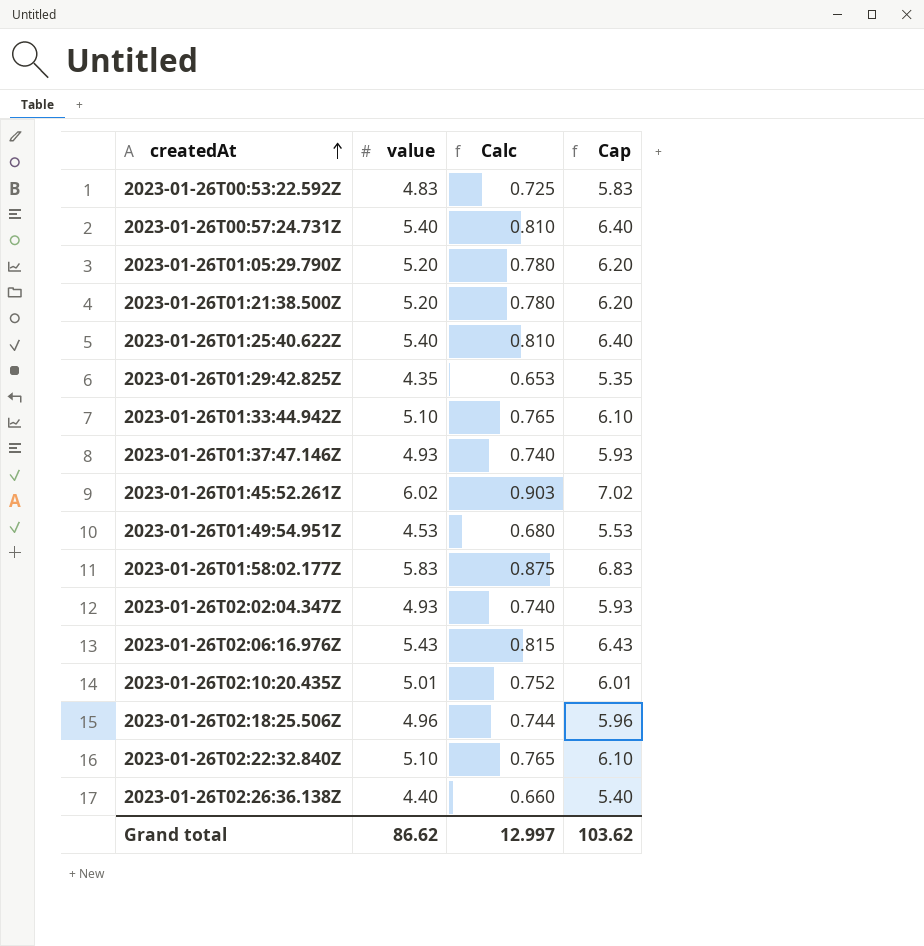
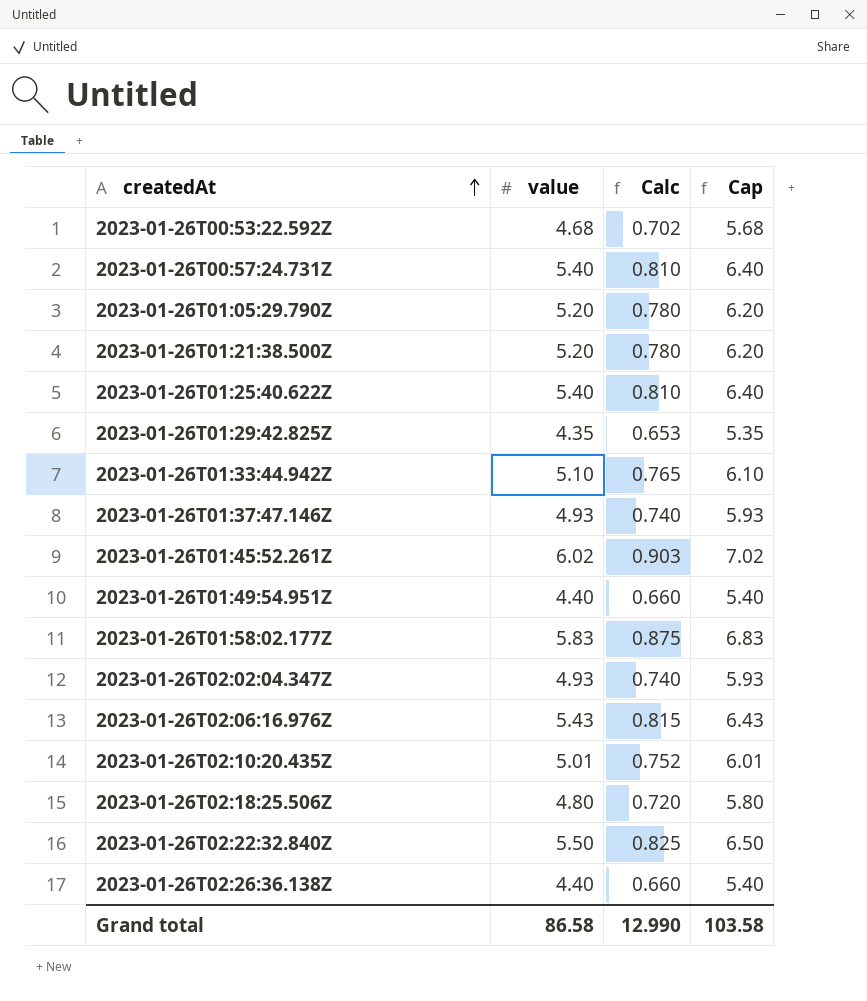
2023-01-26T00:53:22.592Z | value: 4.83 -> 4.68
2023-01-26T00:53:22.592Z | Calc: 0.725 -> 0.702
2023-01-26T00:53:22.592Z | Cap: 5.83 -> 5.68
2023-01-26T01:49:54.951Z | value: 4.53 -> 4.40
2023-01-26T01:49:54.951Z | Calc: 0.680 -> 0.660
2023-01-26T01:49:54.951Z | Cap: 5.53 -> 5.40
2023-01-26T02:18:25.506Z | value: 4.96 -> 4.80
2023-01-26T02:18:25.506Z | Calc: 0.744 -> 0.720
2023-01-26T02:18:25.506Z | Cap: 5.96 -> 5.80
2023-01-26T02:22:32.840Z | value: 5.10 -> 5.50
2023-01-26T02:22:32.840Z | Calc: 0.765 -> 0.825
2023-01-26T02:22:32.840Z | Cap: 6.10 -> 6.50
Grand total | value: 86.62 -> 86.58
Grand total | Calc: 12.997 -> 12.990
Grand total | Cap: 103.62 -> 103.58

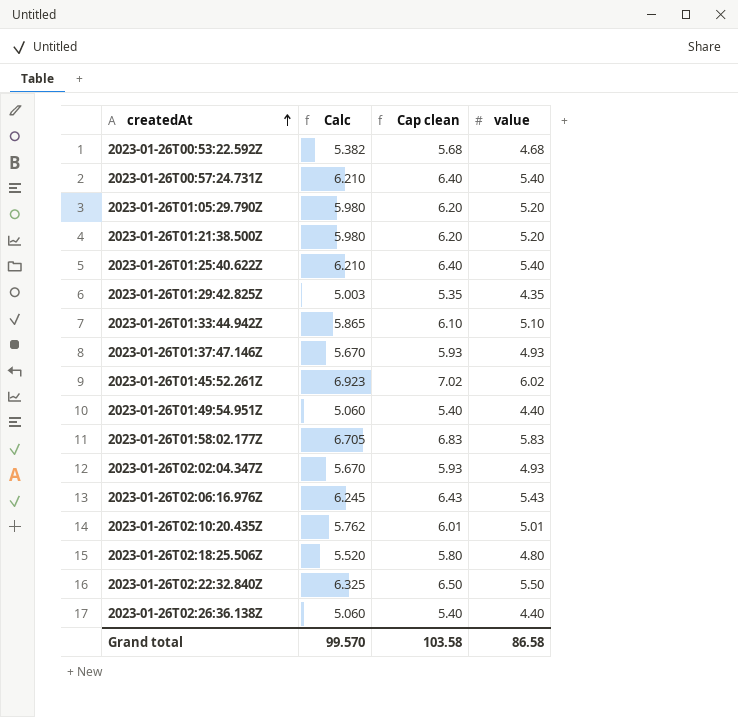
column Calc | formula: [value] * 0.15 -> [value] * 1.15
column name: Cap -> Cap clean
column value | position: 2 -> 4
Grand total | Calc: 12.990 -> 99.570

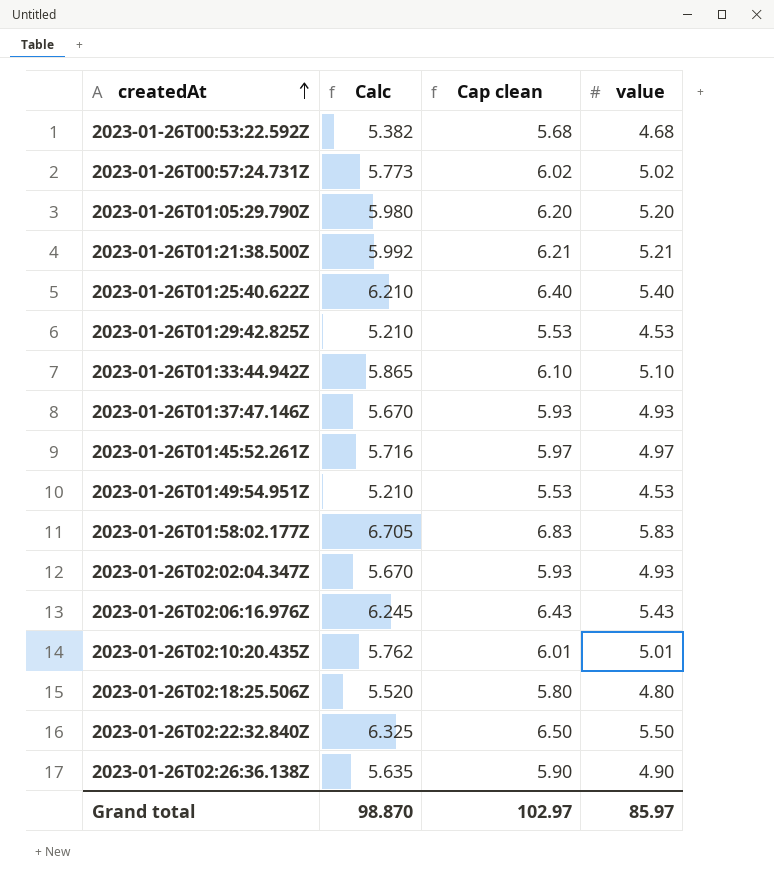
2023-01-26T00:57:24.731Z | Calc: 6.210 -> 5.773
2023-01-26T00:57:24.731Z | Cap clean: 6.40 -> 6.02
2023-01-26T00:57:24.731Z | value: 5.40 -> 5.02
2023-01-26T01:21:38.500Z | Calc: 5.980 -> 5.992
2023-01-26T01:21:38.500Z | Cap clean: 6.20 -> 6.21
2023-01-26T01:21:38.500Z | value: 5.20 -> 5.21
2023-01-26T01:29:42.825Z | Calc: 5.003 -> 5.210
2023-01-26T01:29:42.825Z | Cap clean: 5.35 -> 5.53
2023-01-26T01:29:42.825Z | value: 4.35 -> 4.53
2023-01-26T01:45:52.261Z | Calc: 6.923 -> 5.716
2023-01-26T01:45:52.261Z | Cap clean: 7.02 -> 5.97
2023-01-26T01:45:52.261Z | value: 6.02 -> 4.97
2023-01-26T01:49:54.951Z | Calc: 5.060 -> 5.210
2023-01-26T01:49:54.951Z | Cap clean: 5.40 -> 5.53
2023-01-26T01:49:54.951Z | value: 4.40 -> 4.53
2023-01-26T02:26:36.138Z | Calc: 5.060 -> 5.635
2023-01-26T02:26:36.138Z | Cap clean: 5.40 -> 5.90
2023-01-26T02:26:36.138Z | value: 4.40 -> 4.90
Grand total | Calc: 99.570 -> 98.870
Grand total | Cap clean: 103.58 -> 102.97
Grand total | value: 86.58 -> 85.97

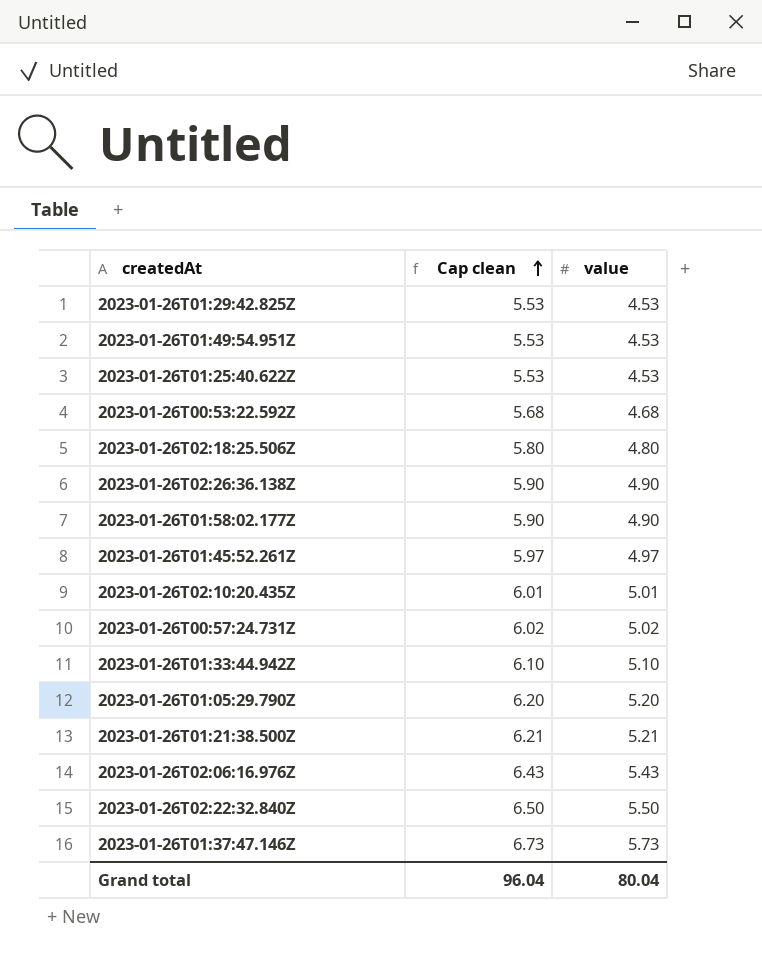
row order: createdAt ascending -> Cap clean ascending
column Calc | formula: [value] * 1.15 -> none
row 2023-01-26T02:02:04.347Z: 5.670 | 5.93 | 4.93 -> none
2023-01-26T01:25:40.622Z | Cap clean: 6.40 -> 5.53
2023-01-26T01:25:40.622Z | value: 5.40 -> 4.53
2023-01-26T01:58:02.177Z | Cap clean: 6.83 -> 5.90
2023-01-26T01:58:02.177Z | value: 5.83 -> 4.90
2023-01-26T01:37:47.146Z | Cap clean: 5.93 -> 6.73
2023-01-26T01:37:47.146Z | value: 4.93 -> 5.73
Grand total | Cap clean: 102.97 -> 96.04
Grand total | value: 85.97 -> 80.04

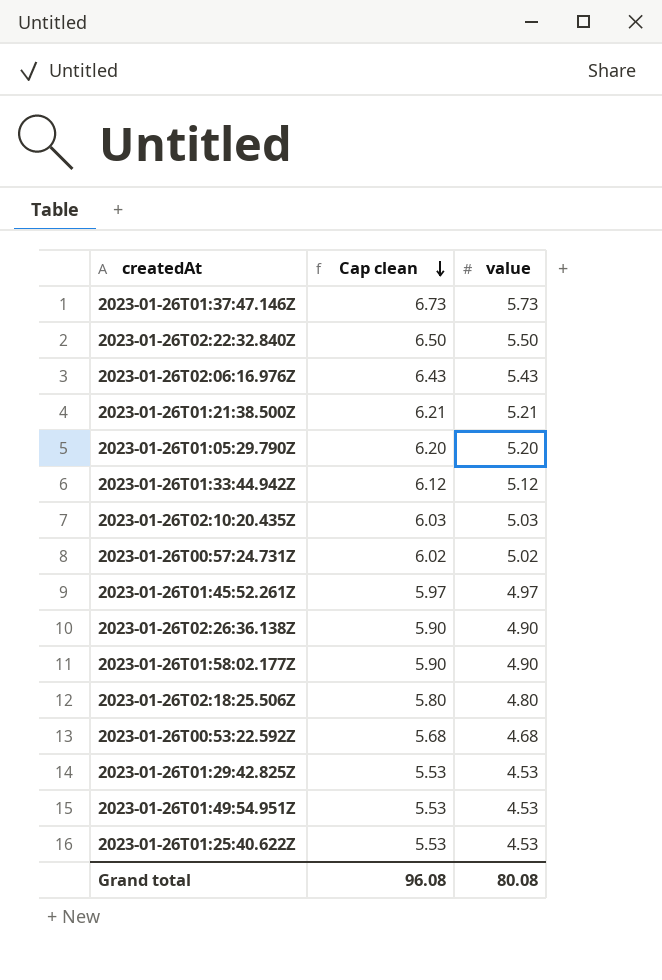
row order: Cap clean ascending -> Cap clean descending
2023-01-26T01:33:44.942Z | Cap clean: 6.10 -> 6.12
2023-01-26T01:33:44.942Z | value: 5.10 -> 5.12
2023-01-26T02:10:20.435Z | Cap clean: 6.01 -> 6.03
2023-01-26T02:10:20.435Z | value: 5.01 -> 5.03
Grand total | Cap clean: 96.04 -> 96.08
Grand total | value: 80.04 -> 80.08

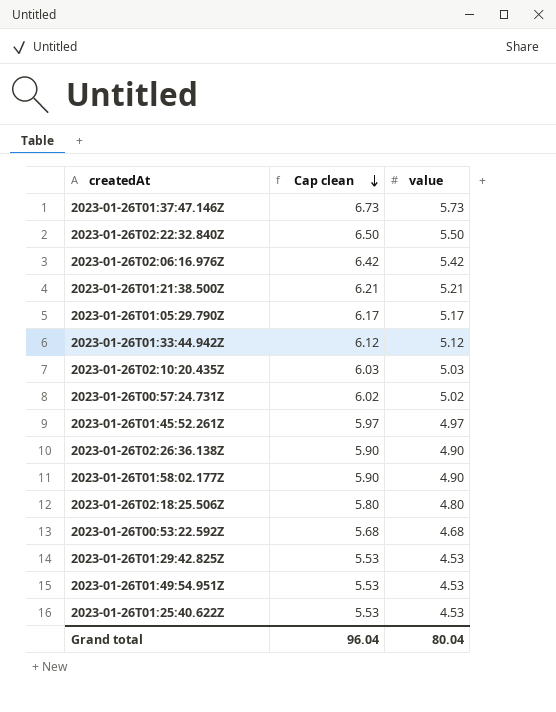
2023-01-26T02:06:16.976Z | Cap clean: 6.43 -> 6.42
2023-01-26T02:06:16.976Z | value: 5.43 -> 5.42
2023-01-26T01:05:29.790Z | Cap clean: 6.20 -> 6.17
2023-01-26T01:05:29.790Z | value: 5.20 -> 5.17
Grand total | Cap clean: 96.08 -> 96.04
Grand total | value: 80.08 -> 80.04

